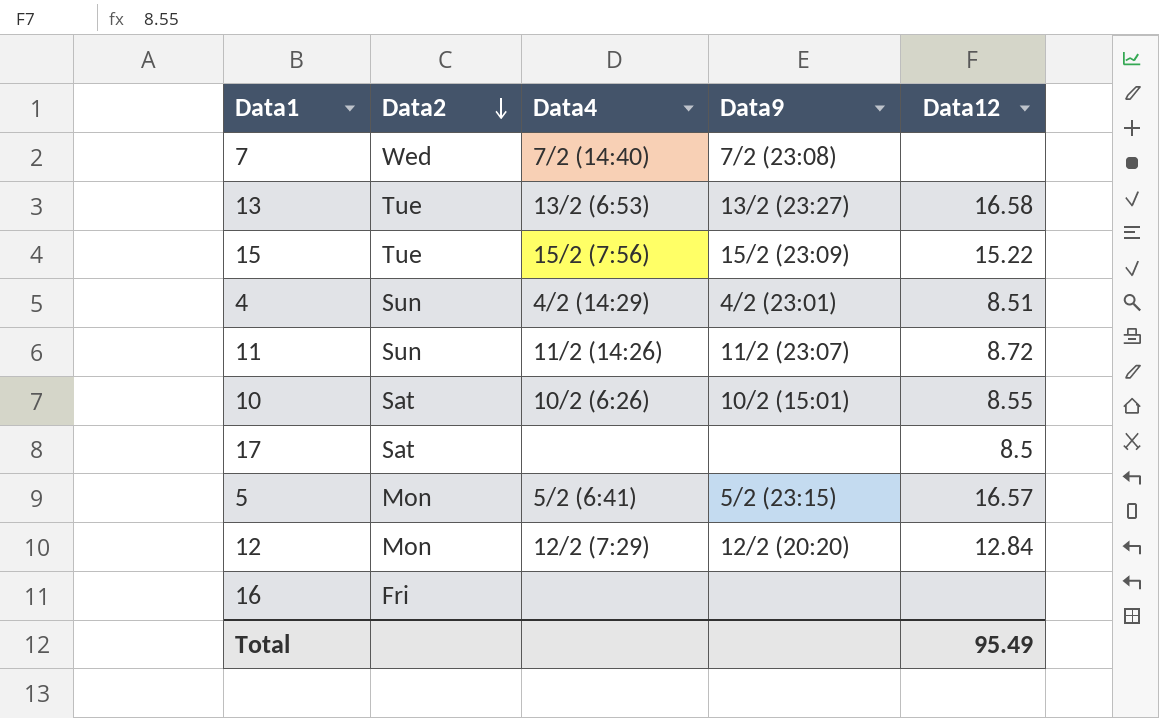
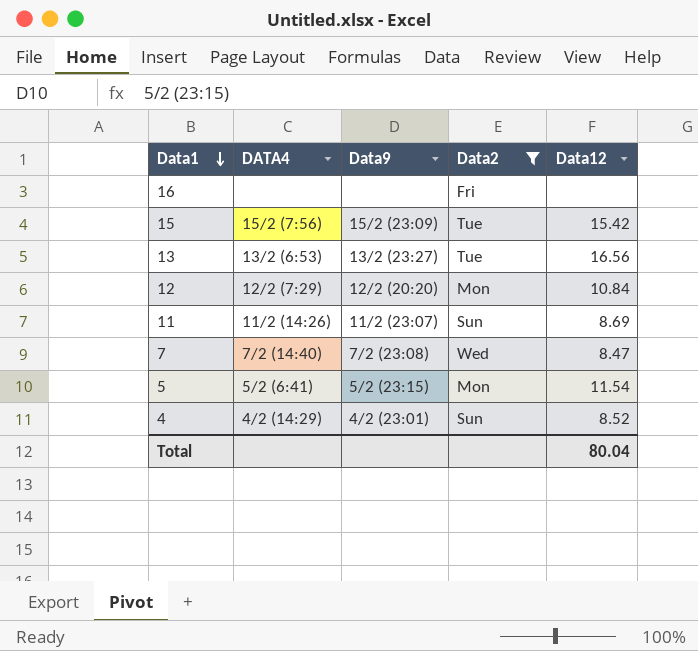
filter: none -> Data2 != Sat
row order: Data2 descending -> Data1 descending
column name: Data4 -> DATA4
column Data2 | position: 2 -> 4
15 | Data12: 15.22 -> 15.42
13 | Data12: 16.58 -> 16.56
12 | Data12: 12.84 -> 10.84
11 | Data12: 8.72 -> 8.69
7 | Data12: none -> 8.47
5 | Data12: 16.57 -> 11.54
4 | Data12: 8.51 -> 8.52
Total | Data12: 95.49 -> 80.04

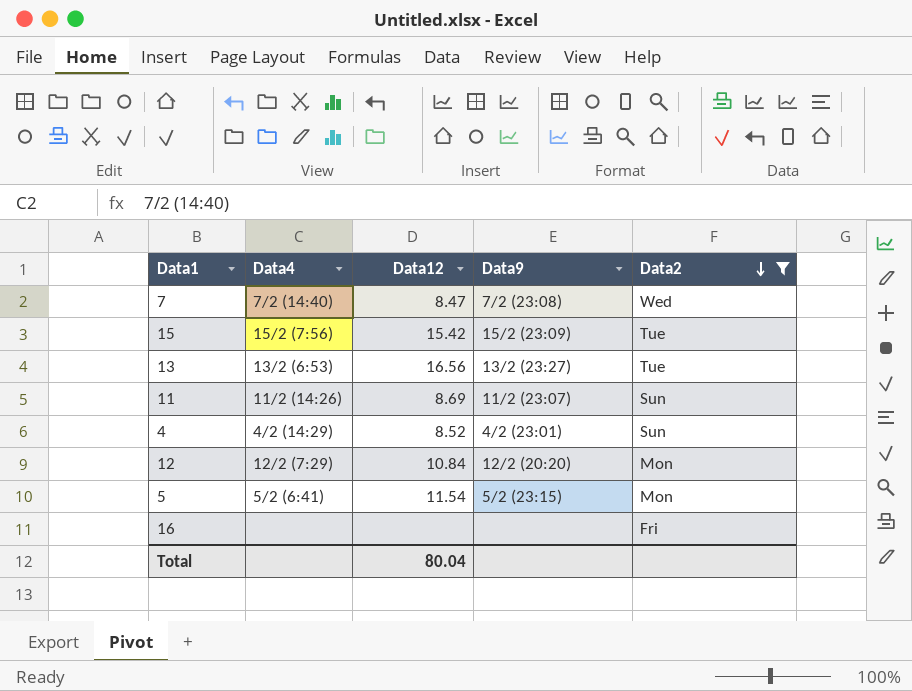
row order: Data1 descending -> Data2 descending
column name: DATA4 -> Data4
column Data12 | position: 5 -> 3

